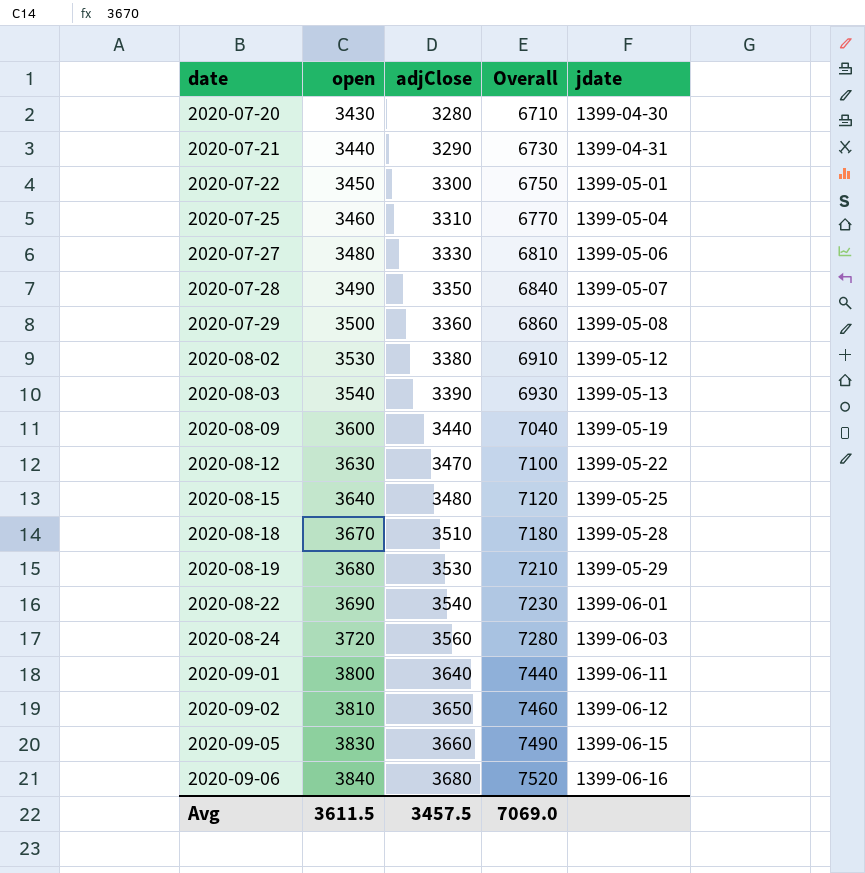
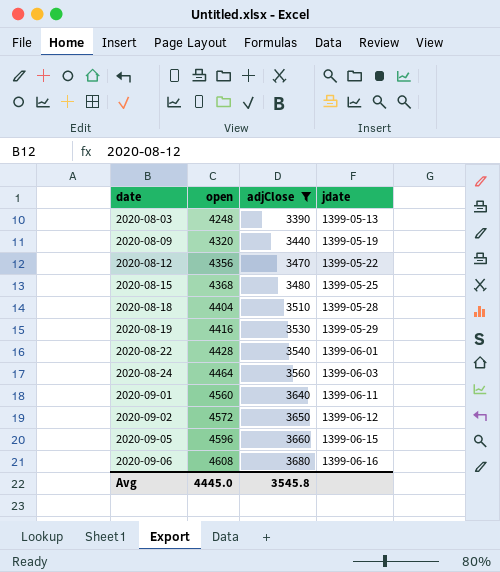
filter: none -> adjClose >= 3390
column Overall | formula: [open] + [adjClose] -> none
2020-08-03 | open: 3540 -> 4248
2020-08-09 | open: 3600 -> 4320
2020-08-12 | open: 3630 -> 4356
2020-08-15 | open: 3640 -> 4368
2020-08-18 | open: 3670 -> 4404
2020-08-19 | open: 3680 -> 4416
2020-08-22 | open: 3690 -> 4428
2020-08-24 | open: 3720 -> 4464
2020-09-01 | open: 3800 -> 4560
2020-09-02 | open: 3810 -> 4572
2020-09-05 | open: 3830 -> 4596
2020-09-06 | open: 3840 -> 4608
Avg | open: 3611.5 -> 4445.0
Avg | adjClose: 3457.5 -> 3545.8

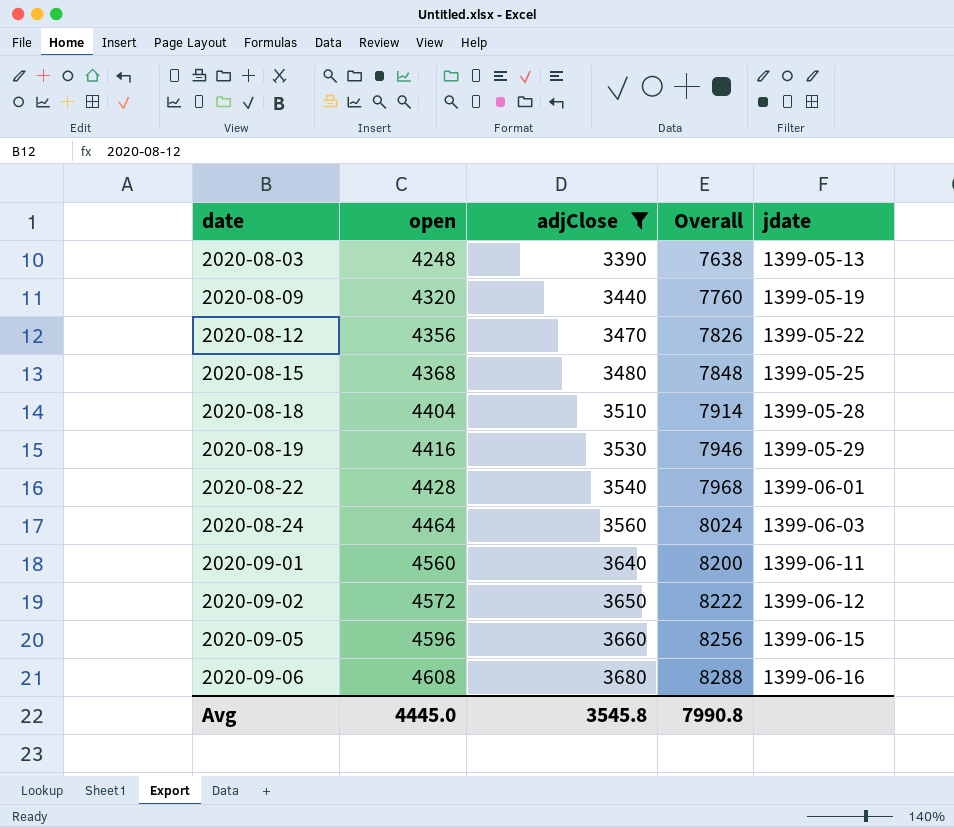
column Overall | formula: none -> [open] + [adjClose]

